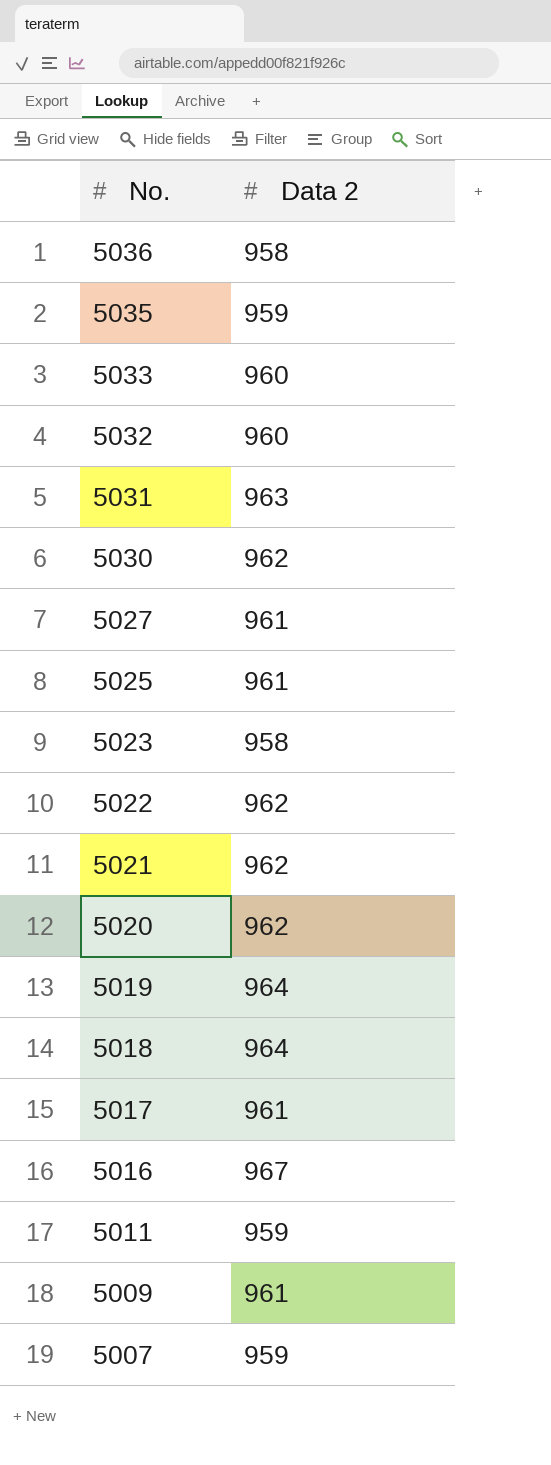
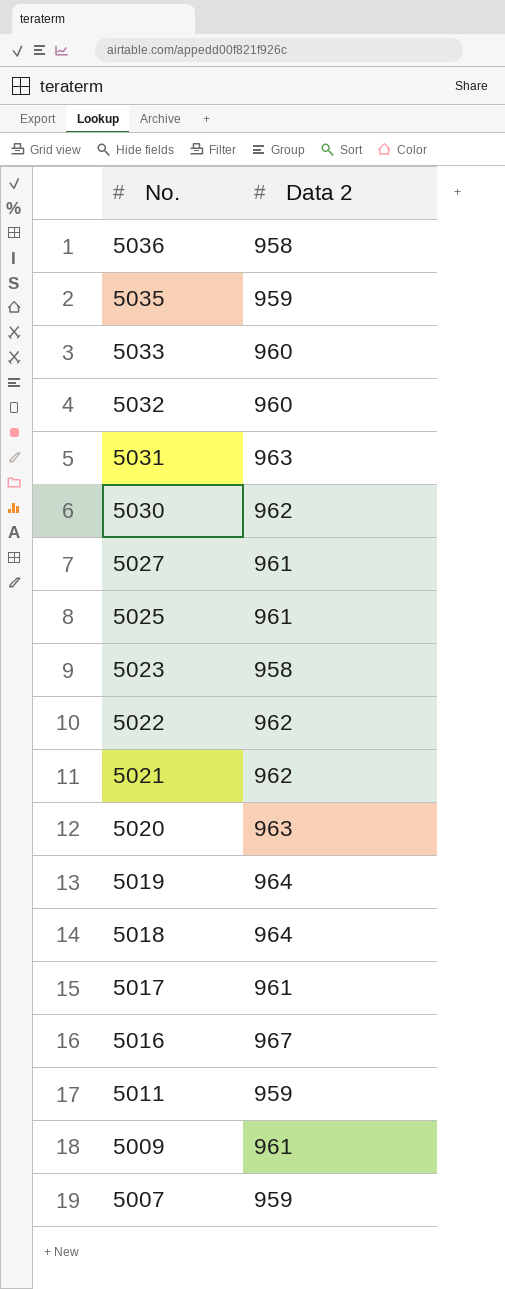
5020 | Data 2: 962 -> 963

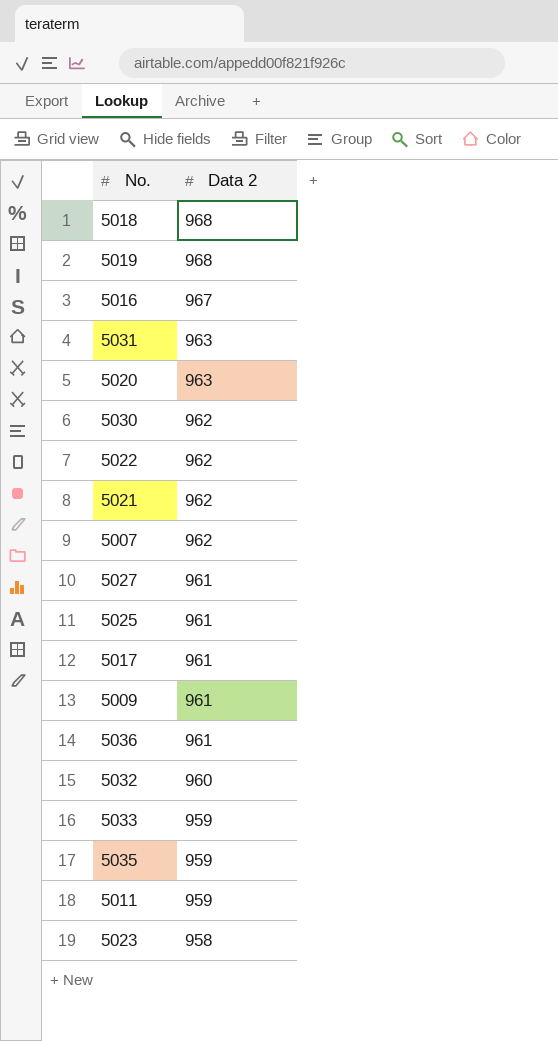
row order: No. descending -> Data 2 descending
5018 | Data 2: 964 -> 968
5019 | Data 2: 964 -> 968
5007 | Data 2: 959 -> 962
5036 | Data 2: 958 -> 961
5033 | Data 2: 960 -> 959

